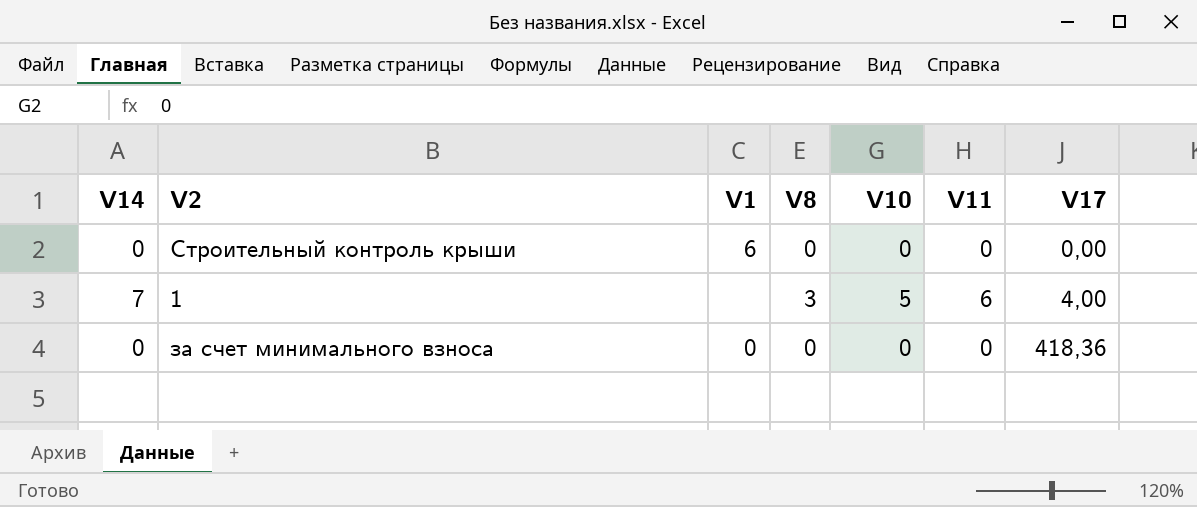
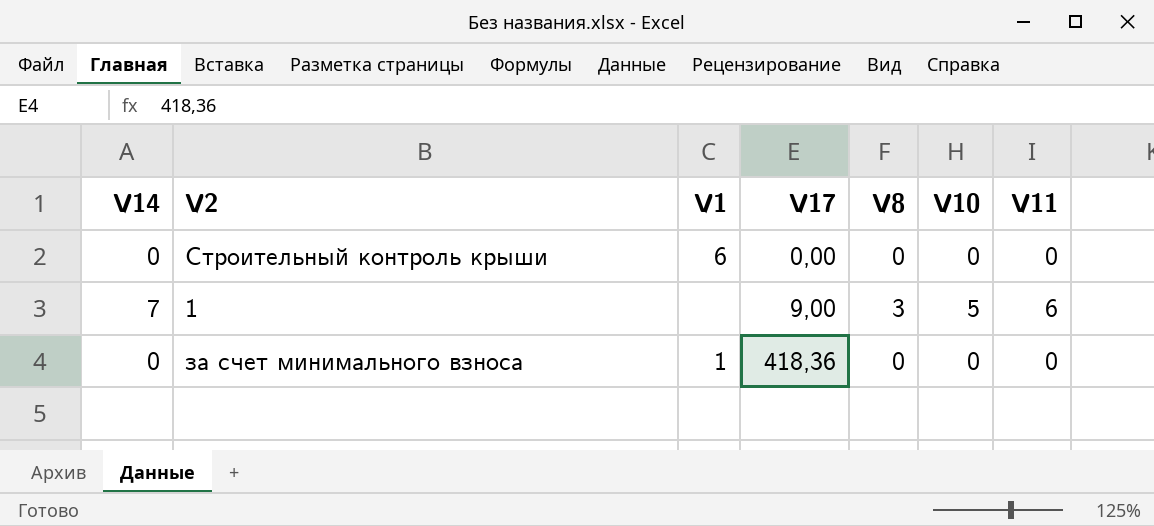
column V17 | position: 7 -> 4
1 | V17: 4,00 -> 9,00
за счет минимального взноса | V1: 0 -> 1

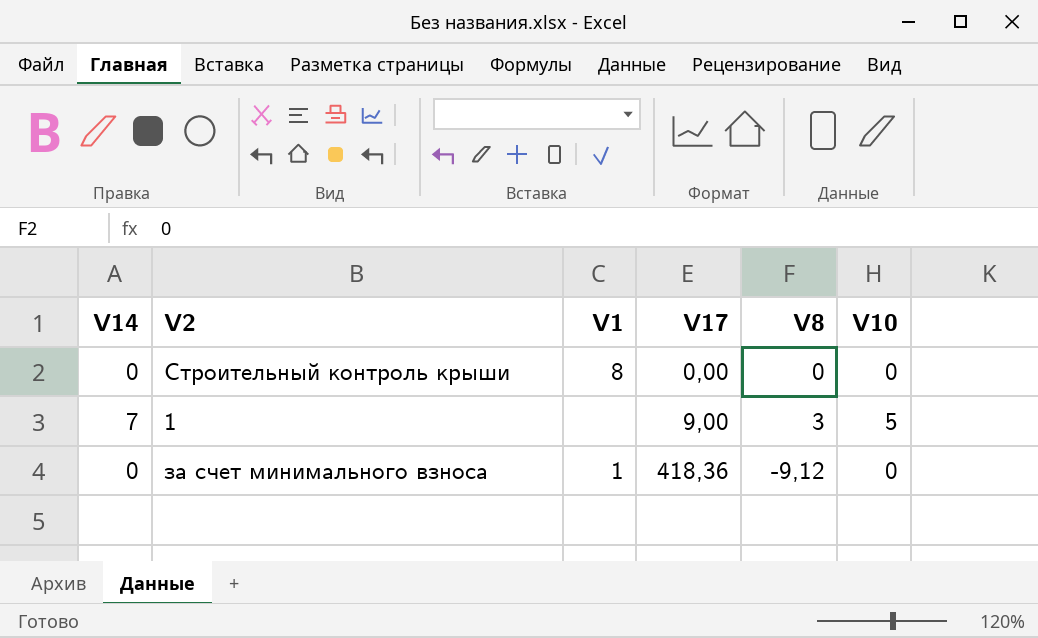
column V11 | position: 7 -> none
Строительный контроль крыши | V1: 6 -> 8
за счет минимального взноса | V8: 0 -> -9,12

